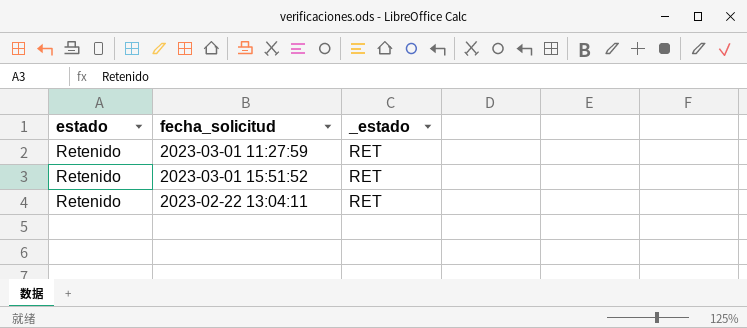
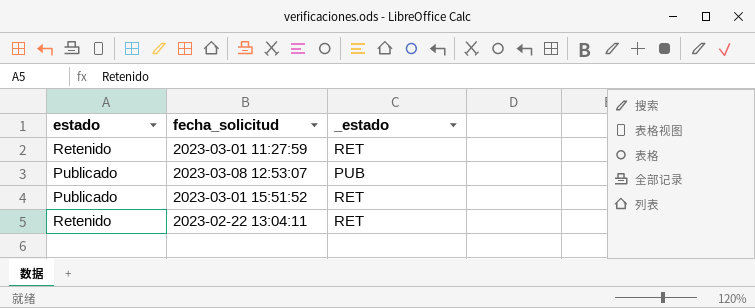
row 2023-03-08 12:53:07: none -> Publicado | PUB
2023-03-01 15:51:52 | estado: Retenido -> Publicado

